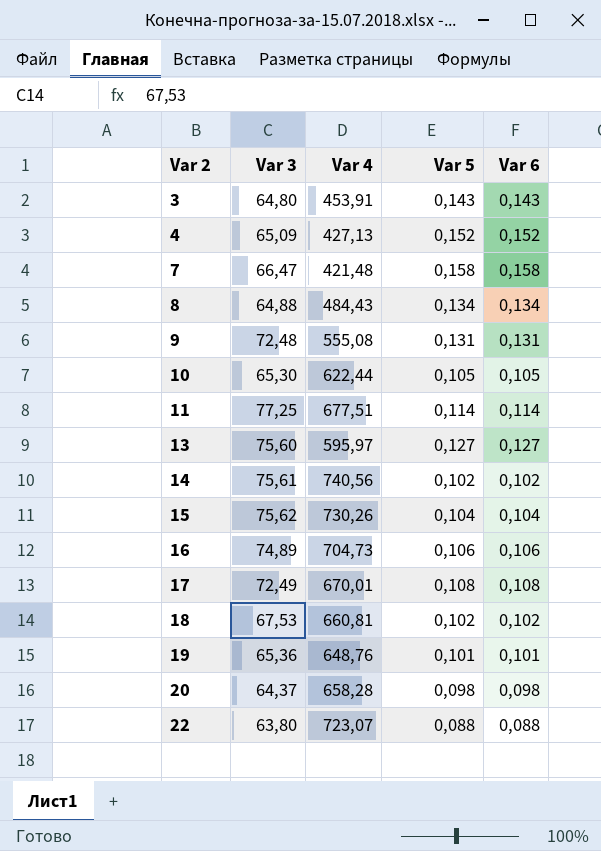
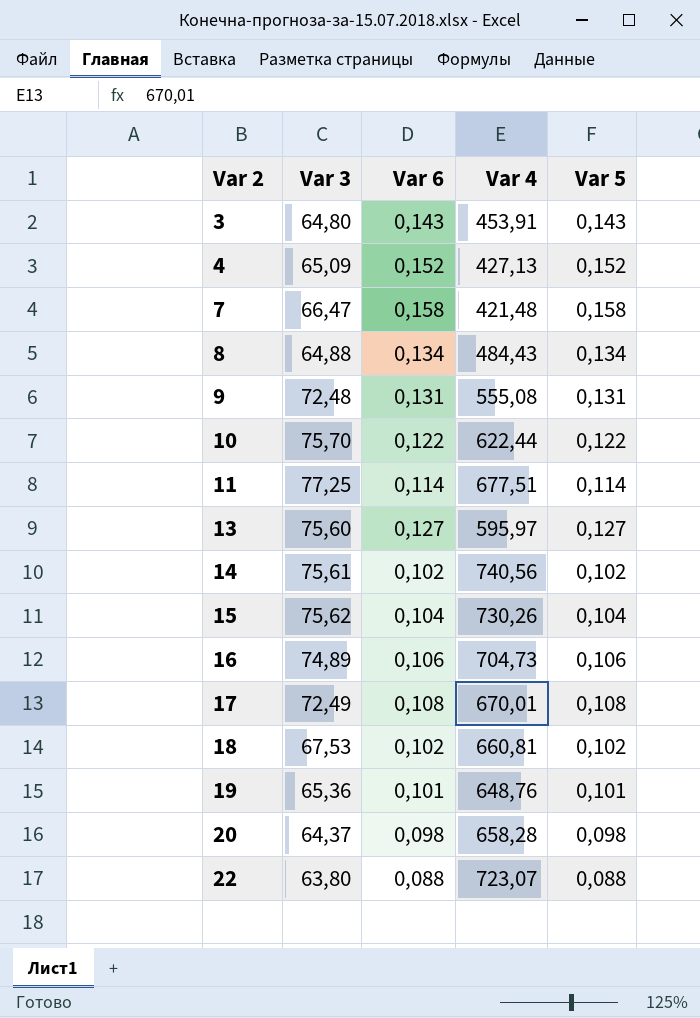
column Var 6 | position: 5 -> 3
10 | Var 3: 65,30 -> 75,70
10 | Var 6: 0,105 -> 0,122
10 | Var 5: 0,105 -> 0,122

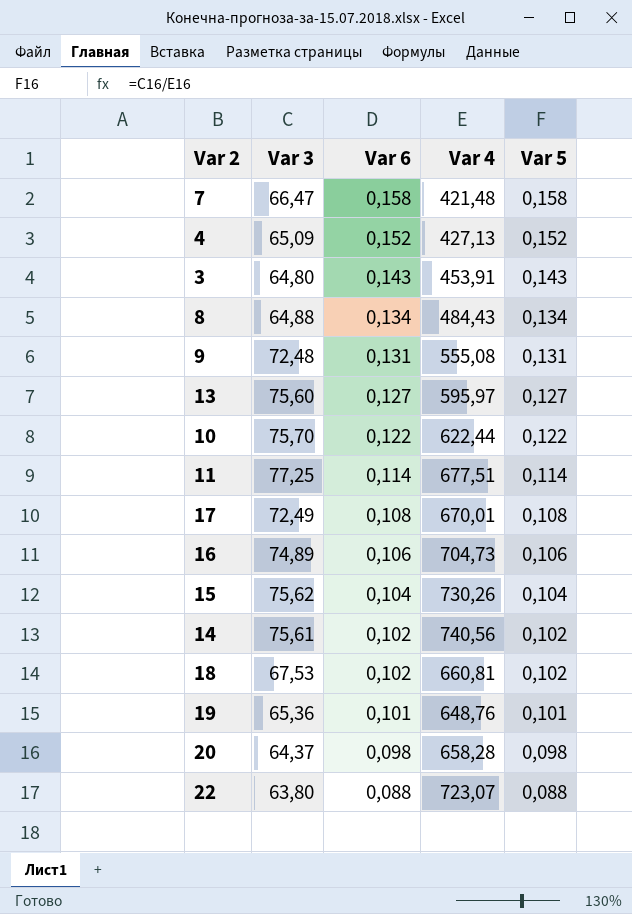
row order: Var 2 ascending -> Var 6 descending

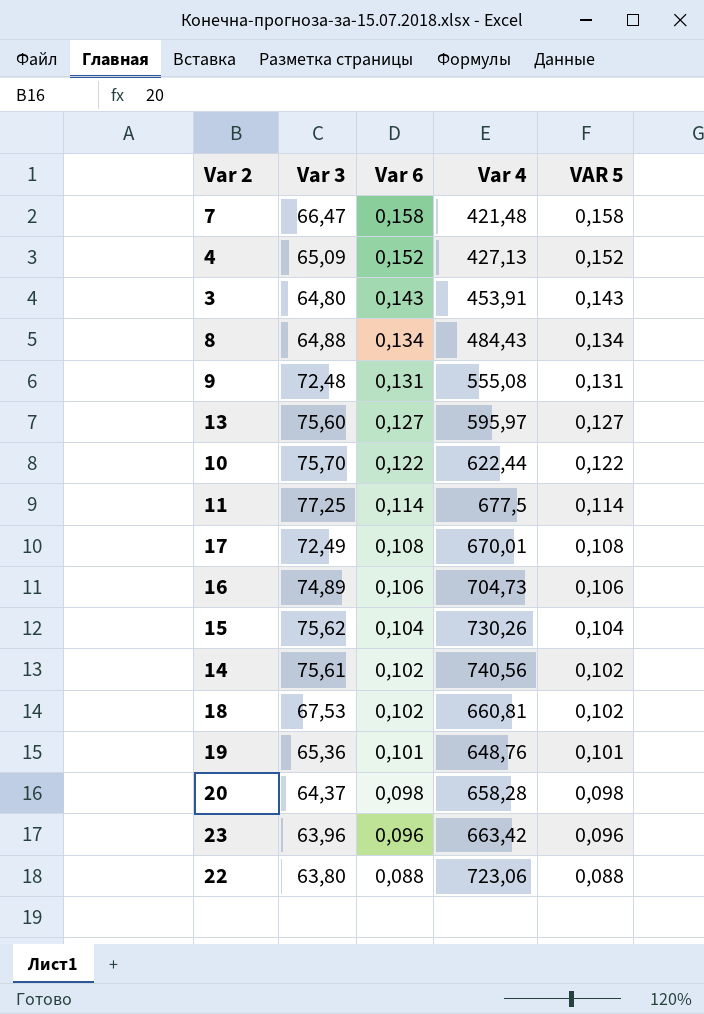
column name: Var 5 -> VAR 5
11 | Var 4: 677,51 -> 677,5
row 23: none -> 63,96 | 0,096 | 663,42 | 0,096
22 | Var 4: 723,07 -> 723,06

